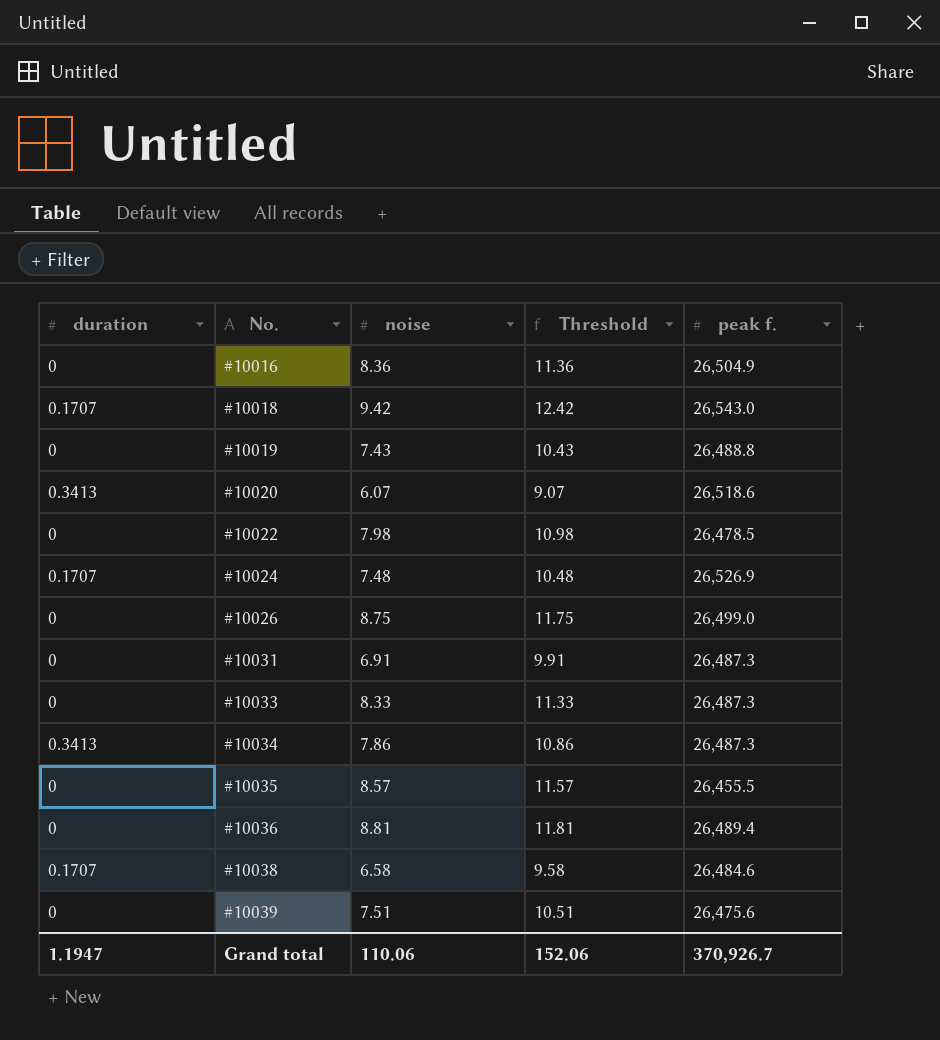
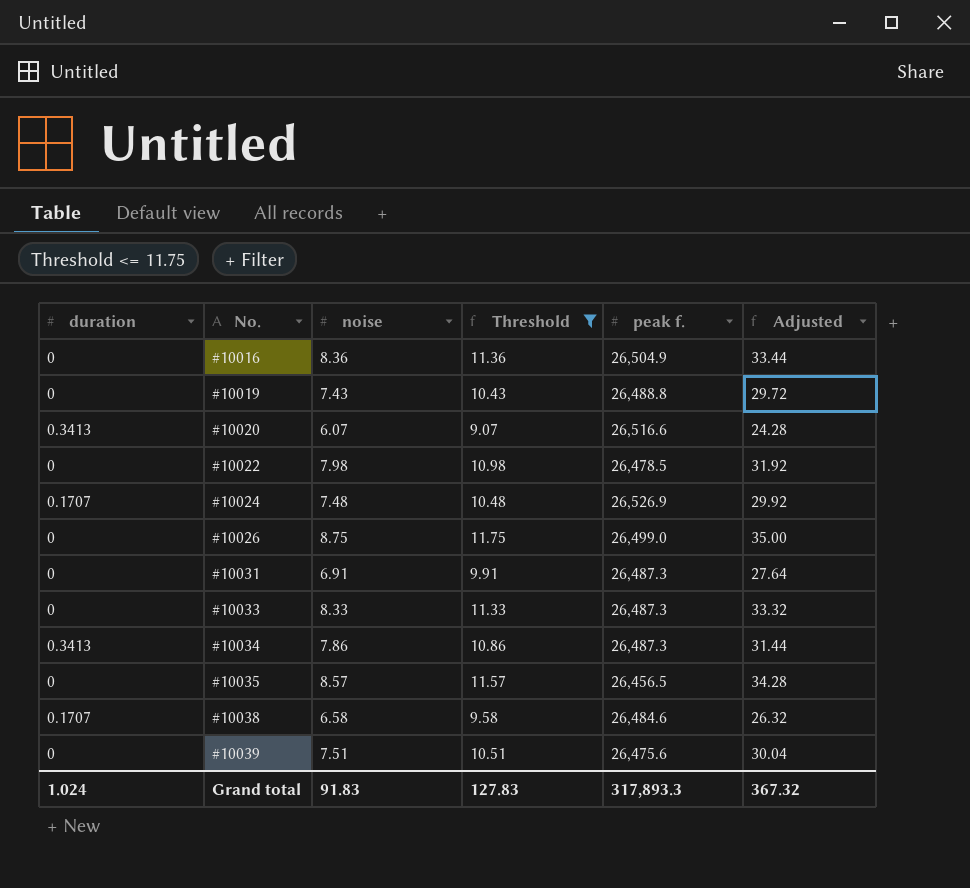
filter: none -> Threshold <= 11.75
column Adjusted | formula: none -> [noise] * 4
#10020 | peak f.: 26,518.6 -> 26,516.6
#10035 | peak f.: 26,455.5 -> 26,456.5
Grand total | duration: 1.1947 -> 1.024
Grand total | noise: 110.06 -> 91.83
Grand total | Threshold: 152.06 -> 127.83
Grand total | peak f.: 370,926.7 -> 317,893.3

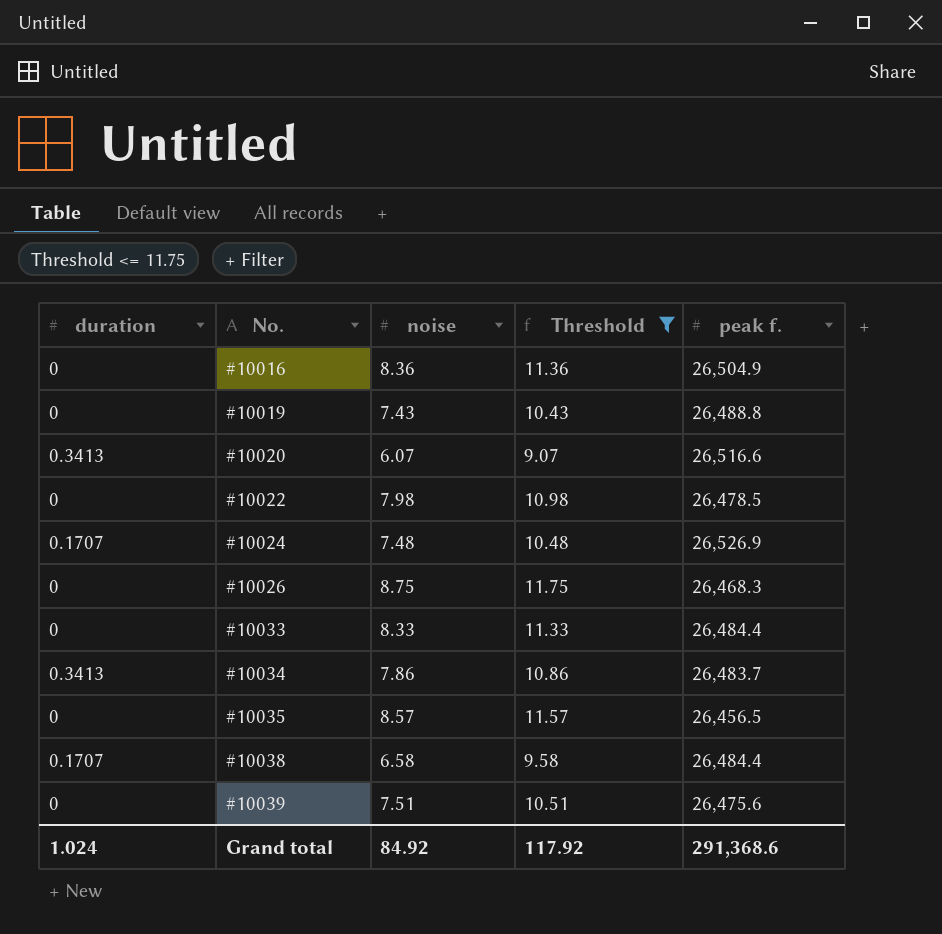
column Adjusted | formula: [noise] * 4 -> none
row #10031: 0 | 6.91 | 9.91 | 26,487.3 | 27.64 -> none
#10026 | peak f.: 26,499.0 -> 26,468.3
#10033 | peak f.: 26,487.3 -> 26,484.4
#10034 | peak f.: 26,487.3 -> 26,483.7
#10038 | peak f.: 26,484.6 -> 26,484.4
Grand total | noise: 91.83 -> 84.92
Grand total | Threshold: 127.83 -> 117.92
Grand total | peak f.: 317,893.3 -> 291,368.6

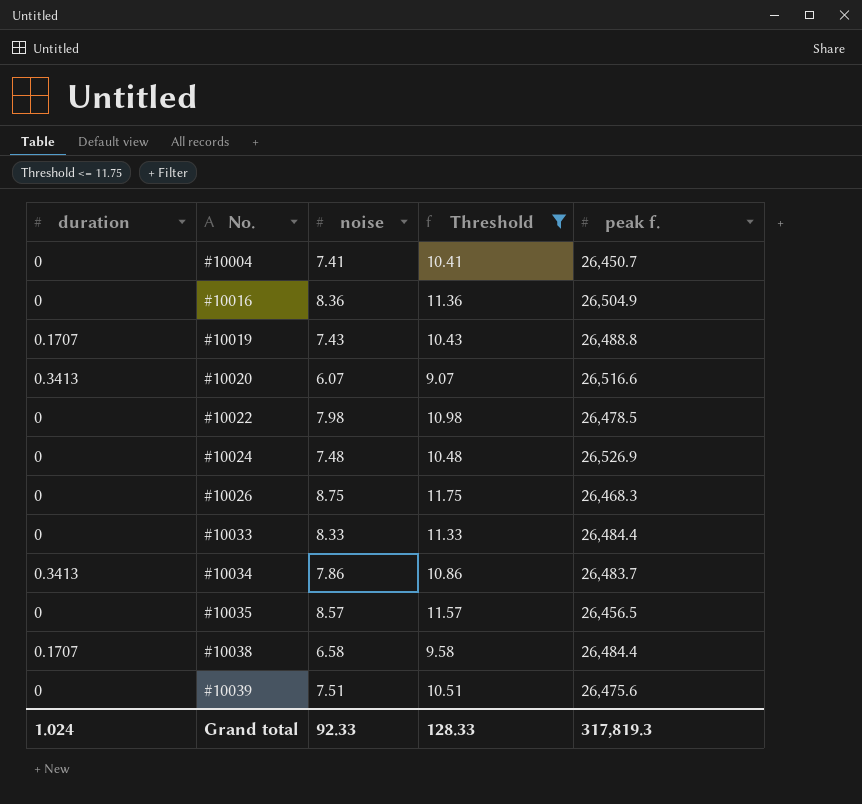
row #10004: none -> 0 | 7.41 | 10.41 | 26,450.7
#10019 | duration: 0 -> 0.1707
#10024 | duration: 0.1707 -> 0
Grand total | noise: 84.92 -> 92.33
Grand total | Threshold: 117.92 -> 128.33
Grand total | peak f.: 291,368.6 -> 317,819.3

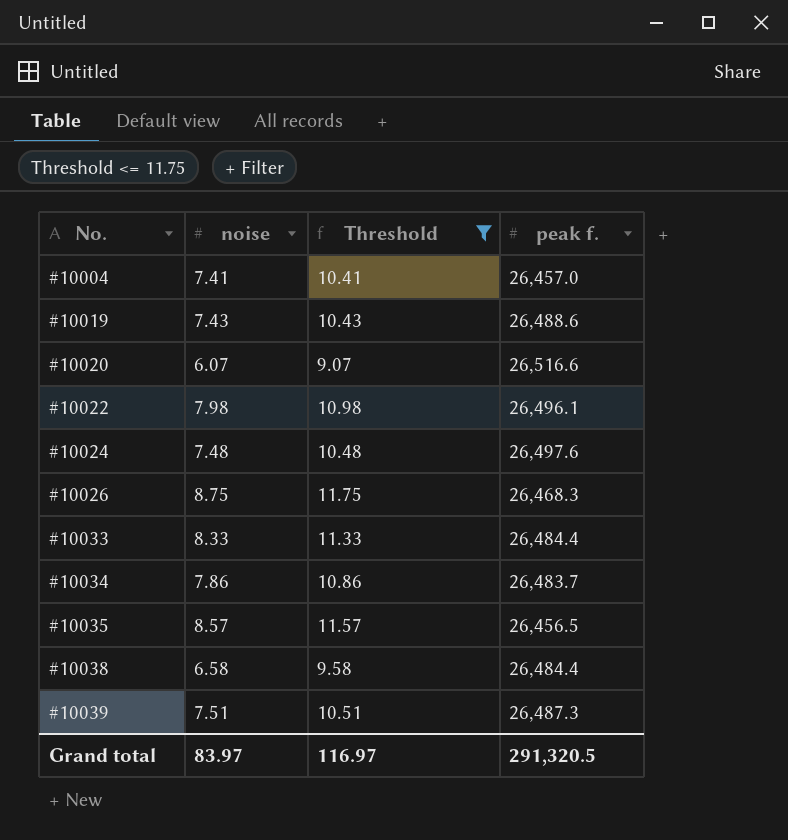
column duration | position: 1 -> none
row #10016: 0 | 8.36 | 11.36 | 26,504.9 -> none
#10004 | peak f.: 26,450.7 -> 26,457.0
#10019 | peak f.: 26,488.8 -> 26,488.6
#10022 | peak f.: 26,478.5 -> 26,496.1
#10024 | peak f.: 26,526.9 -> 26,497.6
#10039 | peak f.: 26,475.6 -> 26,487.3
Grand total | noise: 92.33 -> 83.97
Grand total | Threshold: 128.33 -> 116.97
Grand total | peak f.: 317,819.3 -> 291,320.5

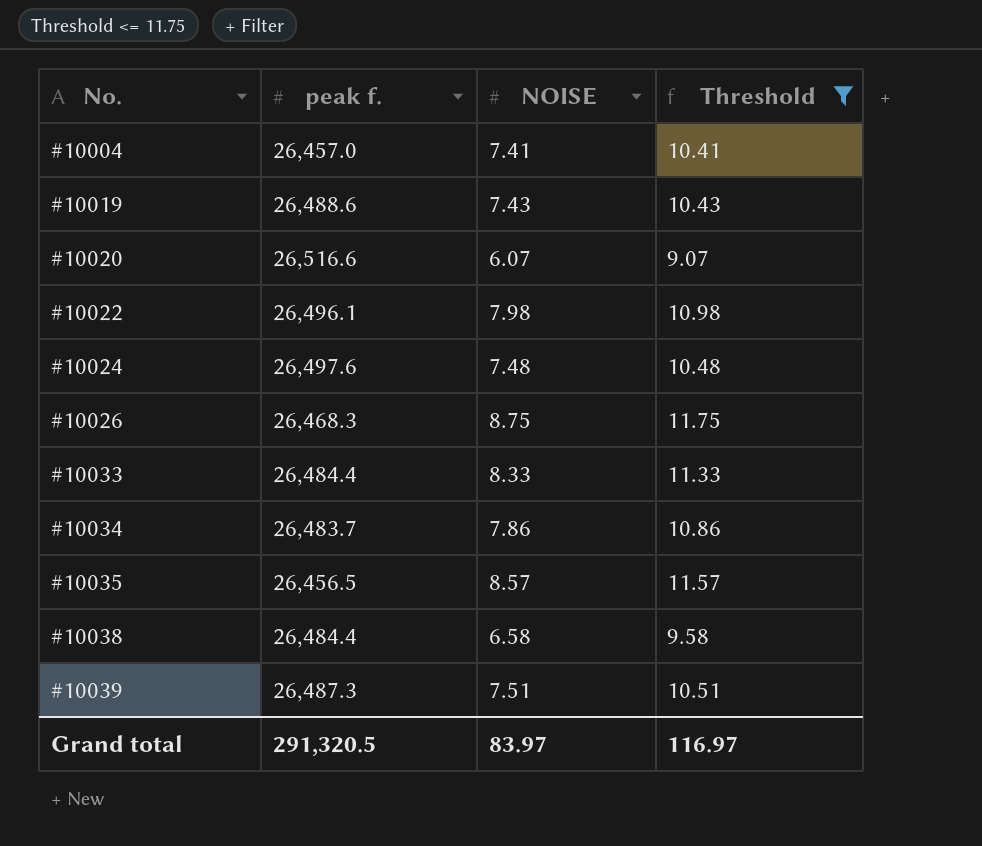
column peak f. | position: 4 -> 2
column name: noise -> NOISE

